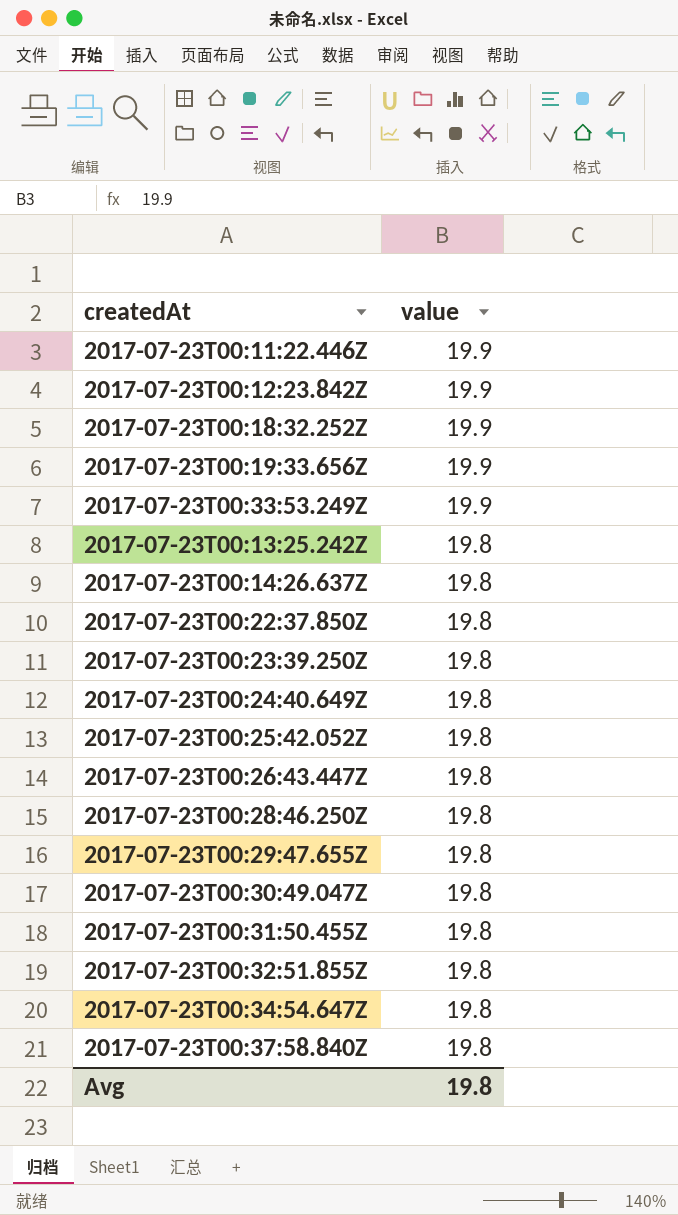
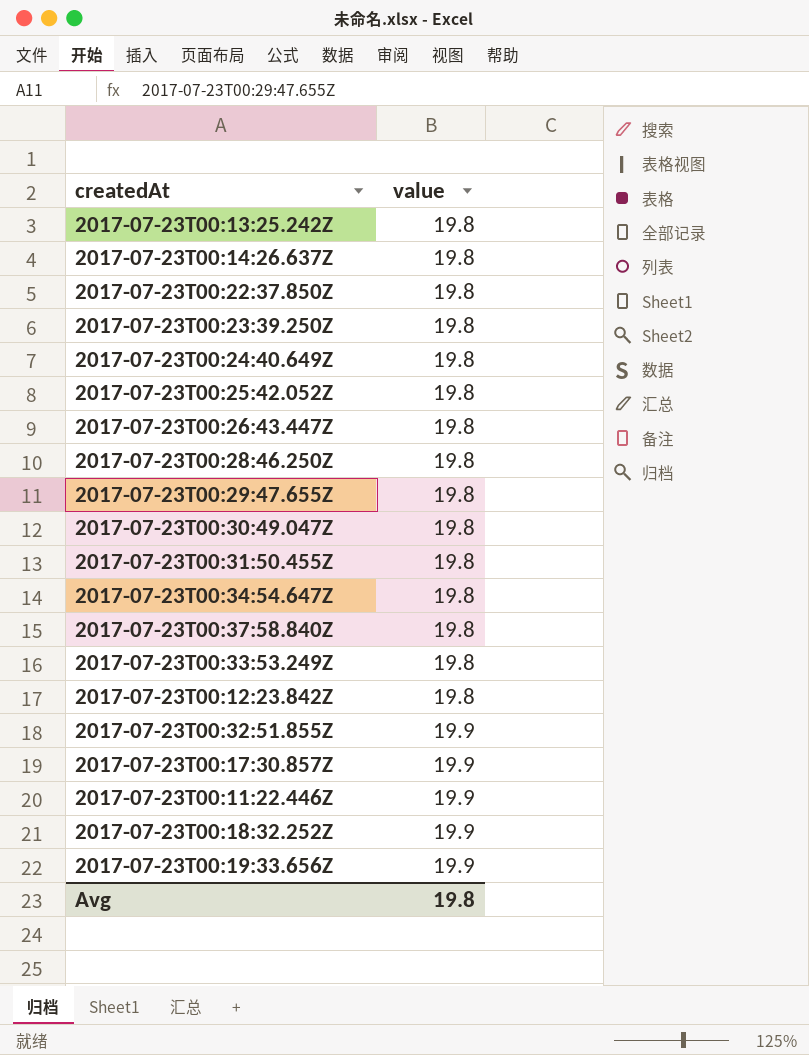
row order: value descending -> value ascending
2017-07-23T00:33:53.249Z | value: 19.9 -> 19.8
2017-07-23T00:12:23.842Z | value: 19.9 -> 19.8
2017-07-23T00:32:51.855Z | value: 19.8 -> 19.9
row 2017-07-23T00:17:30.857Z: none -> 19.9

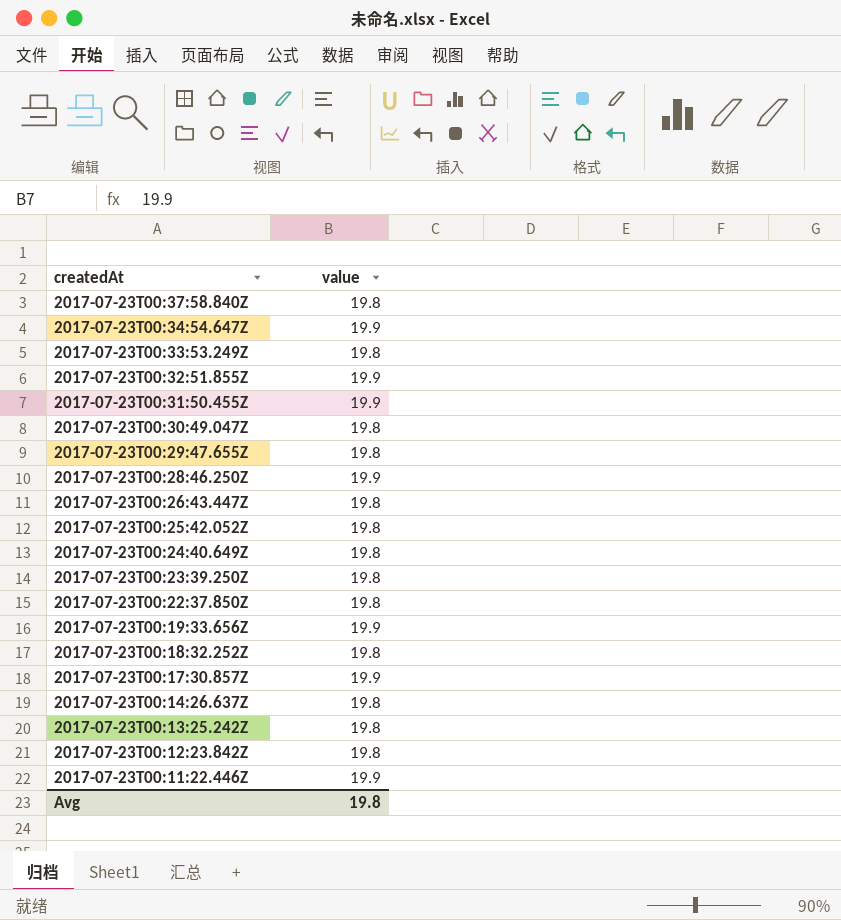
row order: value ascending -> createdAt descending
2017-07-23T00:34:54.647Z | value: 19.8 -> 19.9
2017-07-23T00:31:50.455Z | value: 19.8 -> 19.9
2017-07-23T00:28:46.250Z | value: 19.8 -> 19.9
2017-07-23T00:18:32.252Z | value: 19.9 -> 19.8

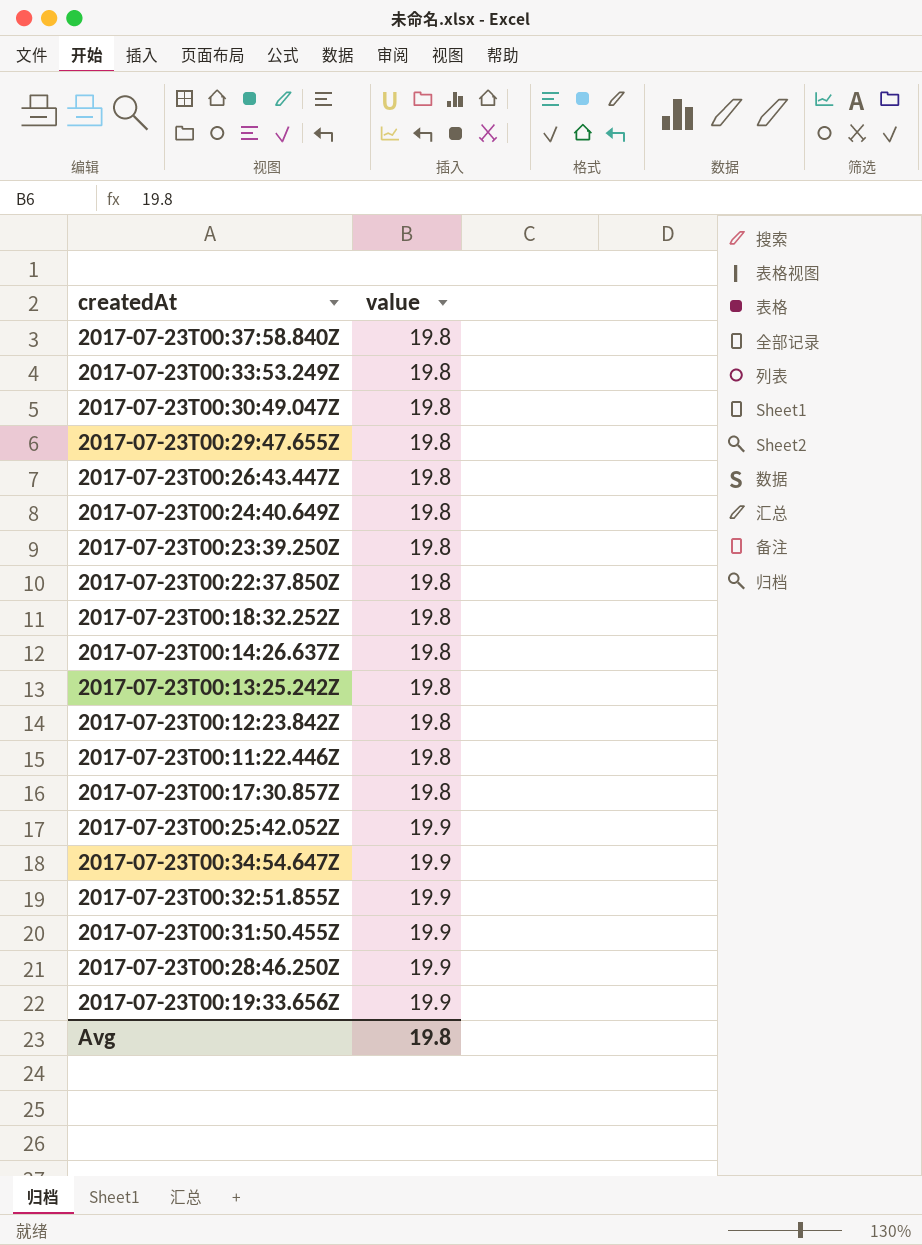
row order: createdAt descending -> value ascending
2017-07-23T00:11:22.446Z | value: 19.9 -> 19.8
2017-07-23T00:17:30.857Z | value: 19.9 -> 19.8
2017-07-23T00:25:42.052Z | value: 19.8 -> 19.9

